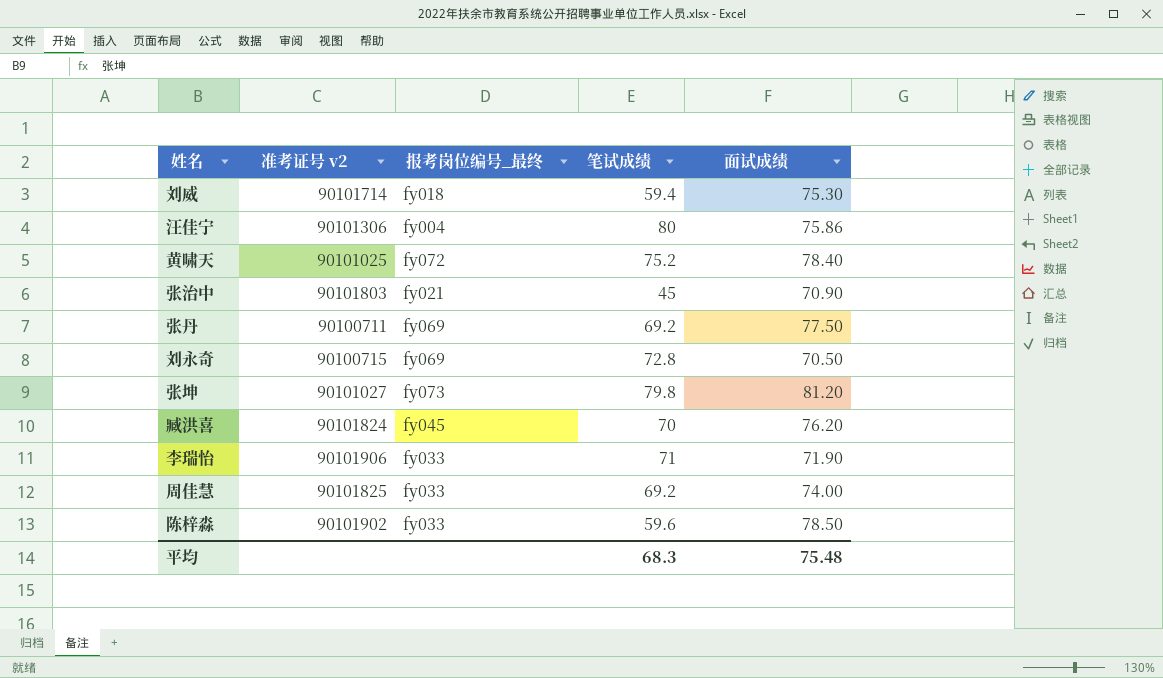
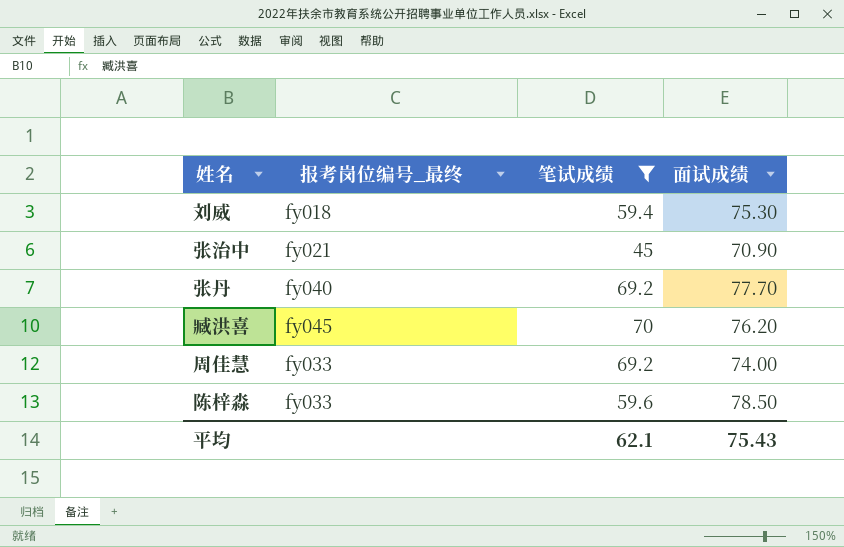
filter: none -> 笔试成绩 <= 70
column 准考证号 v2 | position: 2 -> none
张丹 | 报考岗位编号_最终: fy069 -> fy040
张丹 | 面试成绩: 77.50 -> 77.70
平均 | 笔试成绩: 68.3 -> 62.1
平均 | 面试成绩: 75.48 -> 75.43

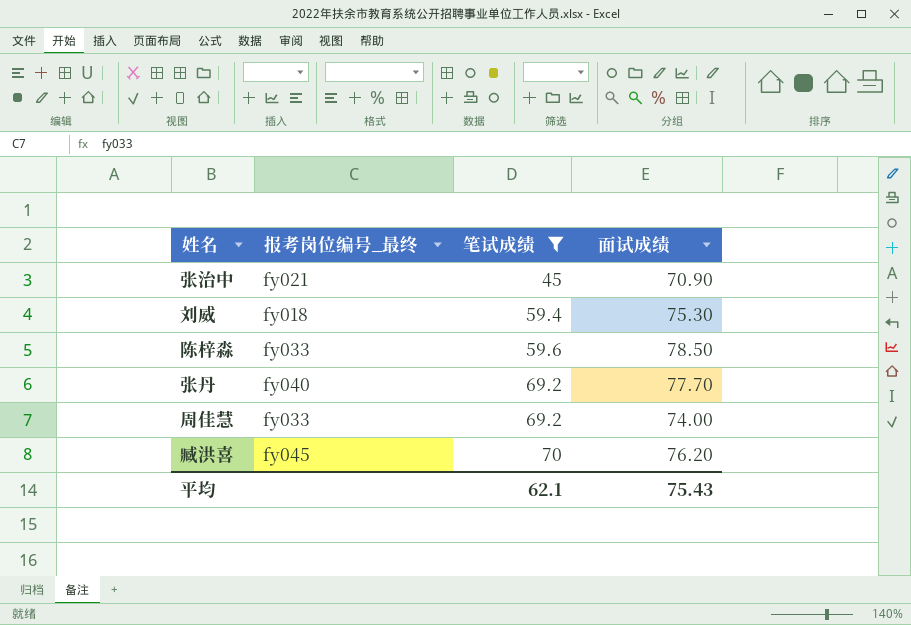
row order: none -> 笔试成绩 ascending

